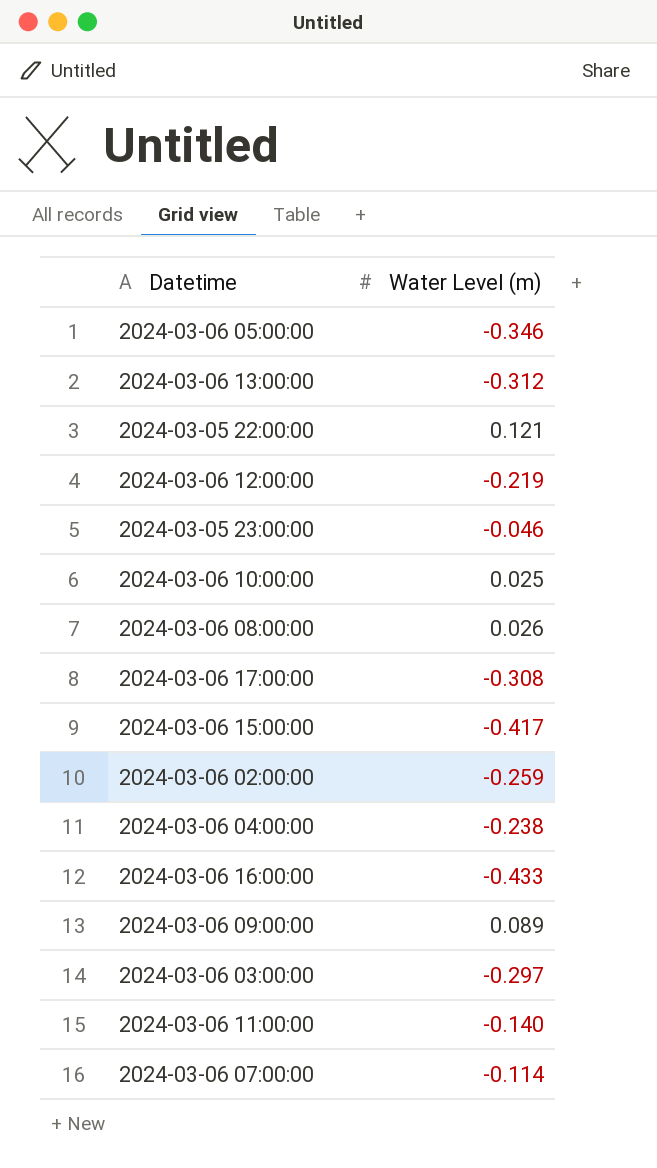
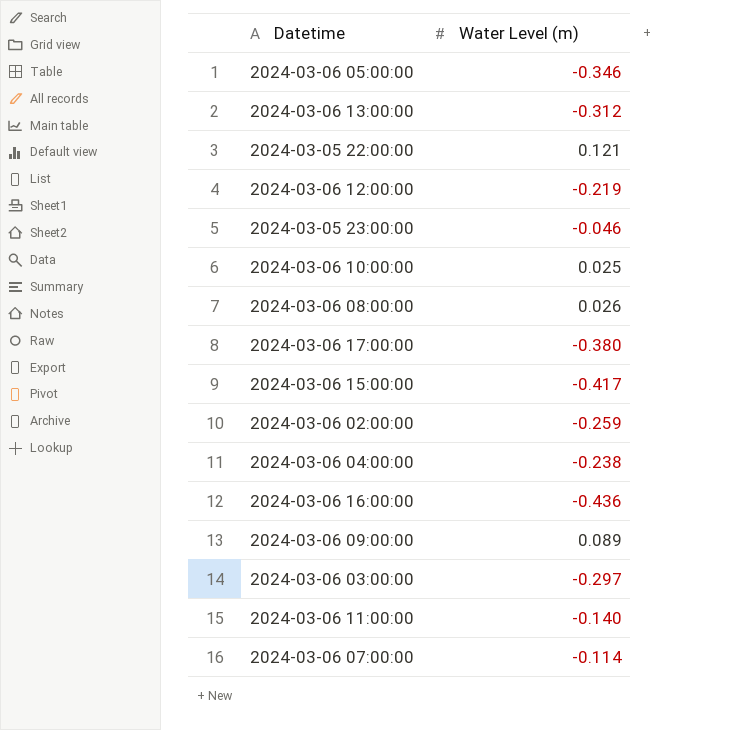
2024-03-06 17:00:00 | Water Level (m): -0.308 -> -0.380
2024-03-06 16:00:00 | Water Level (m): -0.433 -> -0.436

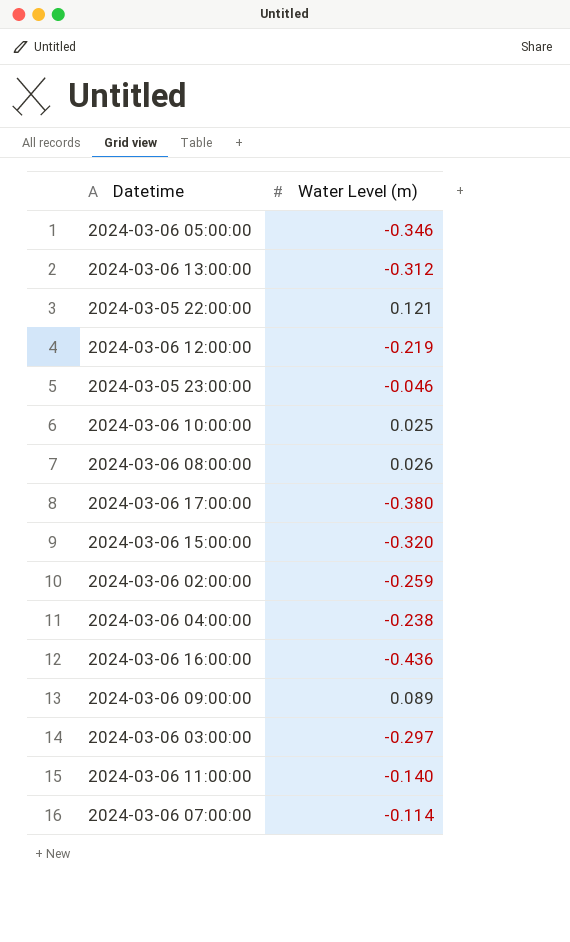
2024-03-06 15:00:00 | Water Level (m): -0.417 -> -0.320

